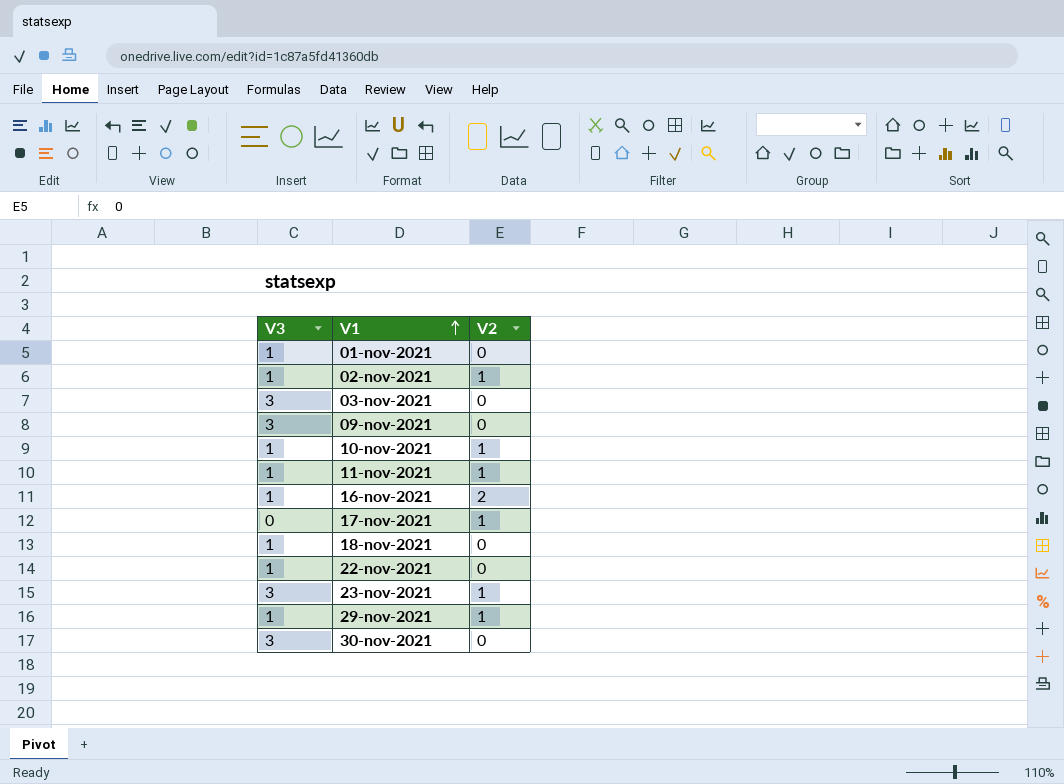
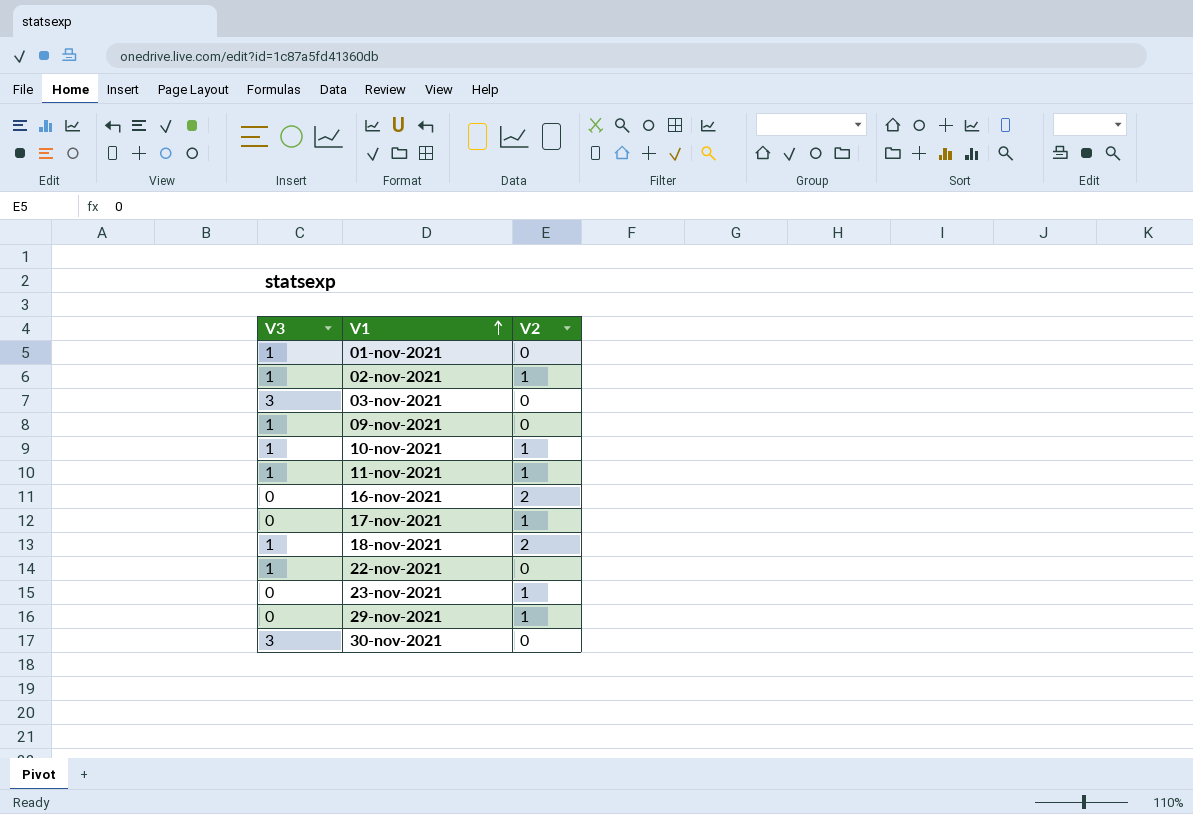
09-nov-2021 | V3: 3 -> 1
16-nov-2021 | V3: 1 -> 0
18-nov-2021 | V2: 0 -> 2
23-nov-2021 | V3: 3 -> 0
29-nov-2021 | V3: 1 -> 0

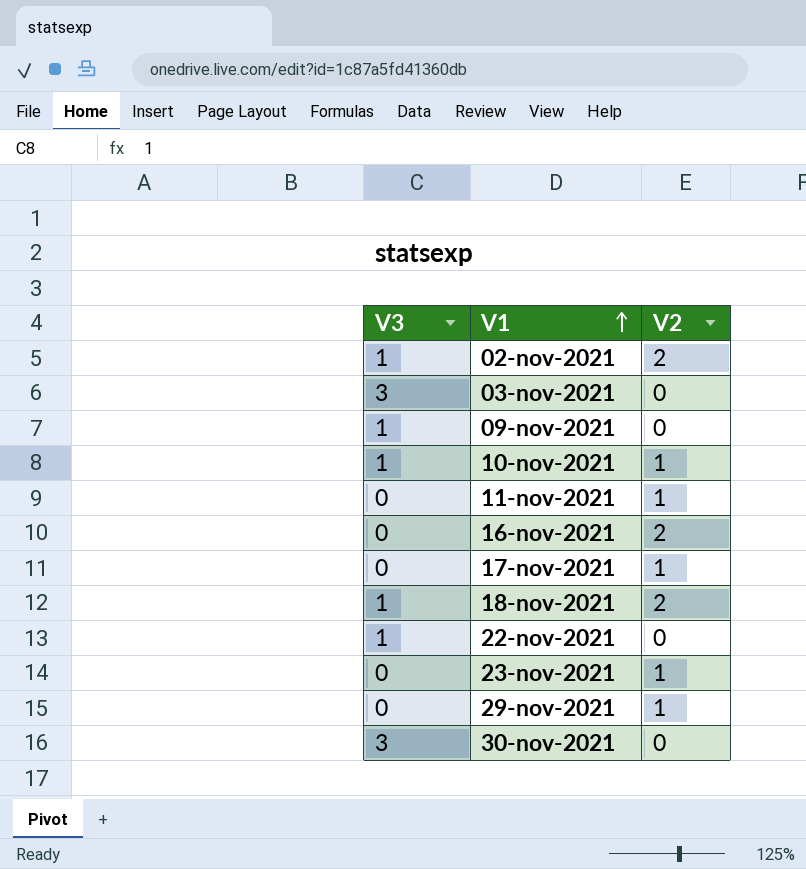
row 01-nov-2021: 1 | 0 -> none
02-nov-2021 | V2: 1 -> 2
11-nov-2021 | V3: 1 -> 0

